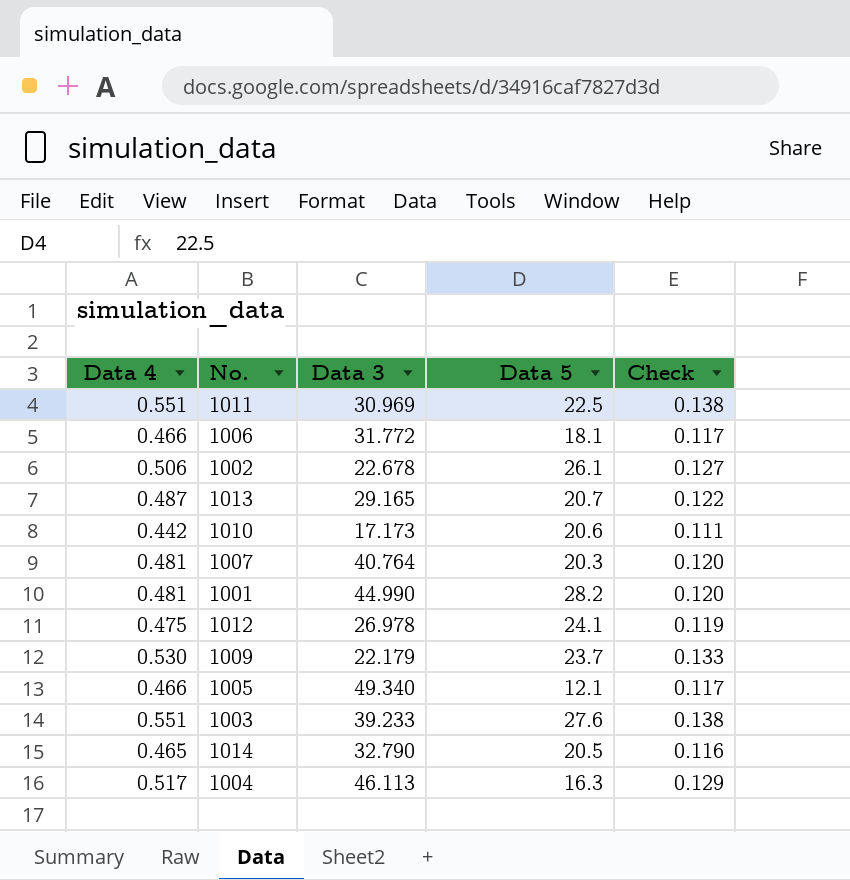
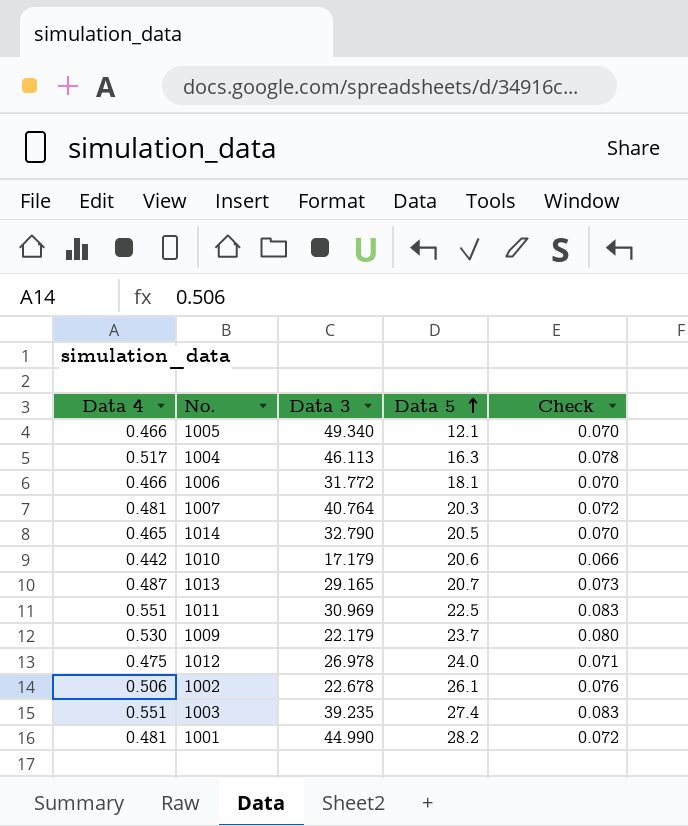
row order: none -> Data 5 ascending
column Check | formula: [Data 4] * 0.25 -> [Data 4] * 0.15
1010 | Data 3: 17.173 -> 17.179
1012 | Data 5: 24.1 -> 24.0
1003 | Data 3: 39.233 -> 39.235
1003 | Data 5: 27.6 -> 27.4

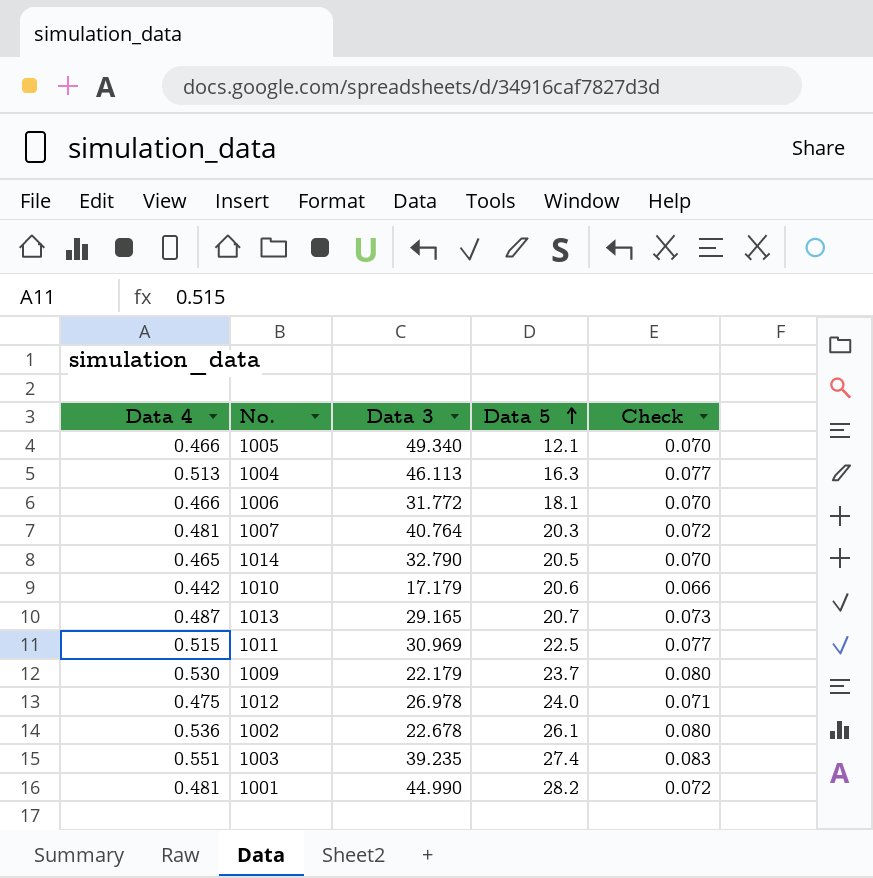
1004 | Data 4: 0.517 -> 0.513
1004 | Check: 0.078 -> 0.077
1011 | Data 4: 0.551 -> 0.515
1011 | Check: 0.083 -> 0.077
1002 | Data 4: 0.506 -> 0.536
1002 | Check: 0.076 -> 0.080

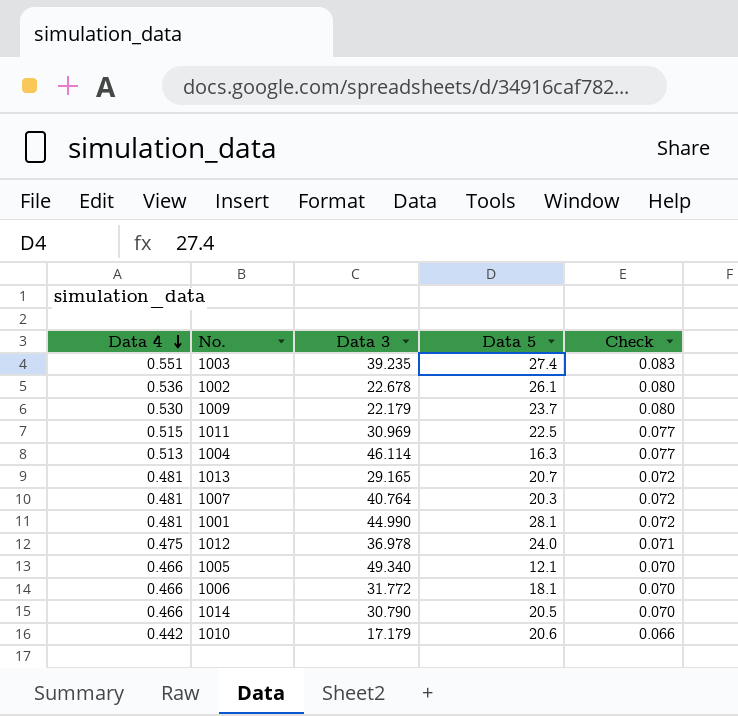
row order: Data 5 ascending -> Data 4 descending
1004 | Data 3: 46.113 -> 46.114
1013 | Data 4: 0.487 -> 0.481
1013 | Check: 0.073 -> 0.072
1001 | Data 5: 28.2 -> 28.1
1012 | Data 3: 26.978 -> 36.978
1014 | Data 4: 0.465 -> 0.466
1014 | Data 3: 32.790 -> 30.790

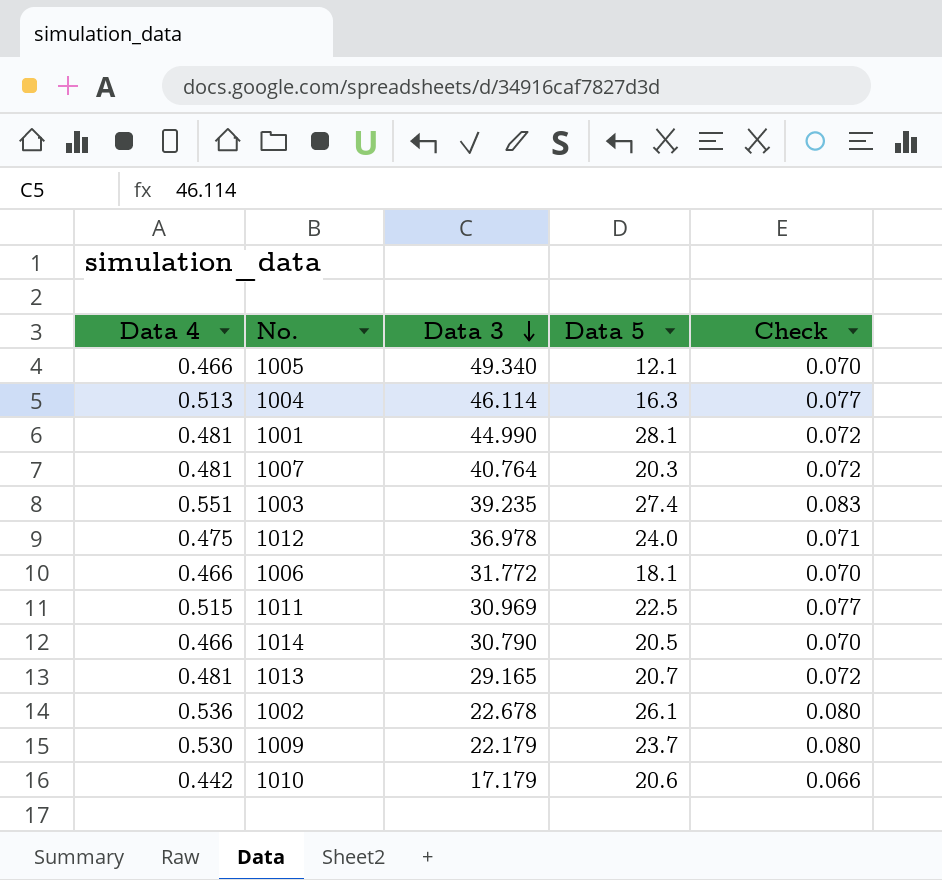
row order: Data 4 descending -> Data 3 descending

